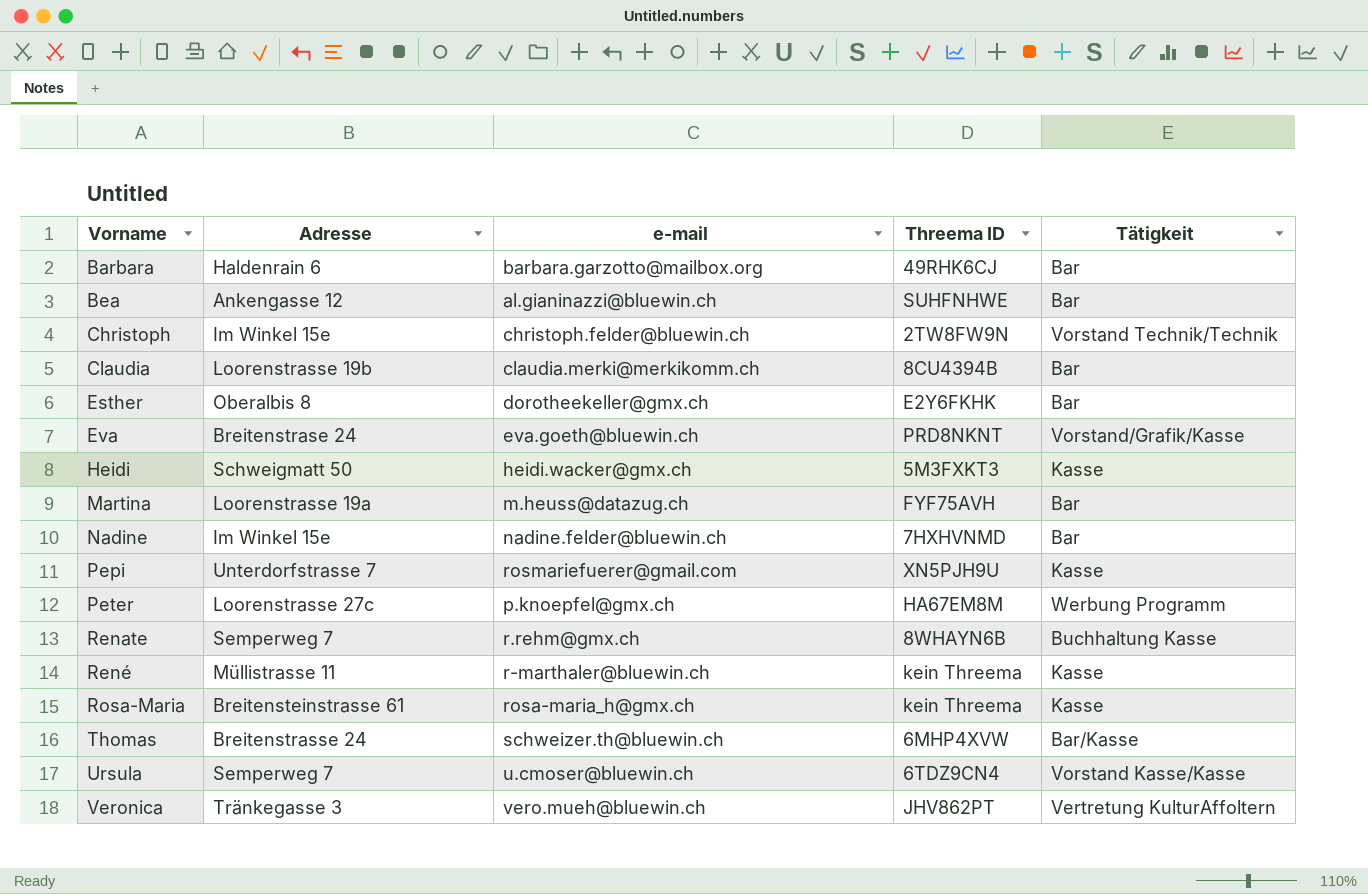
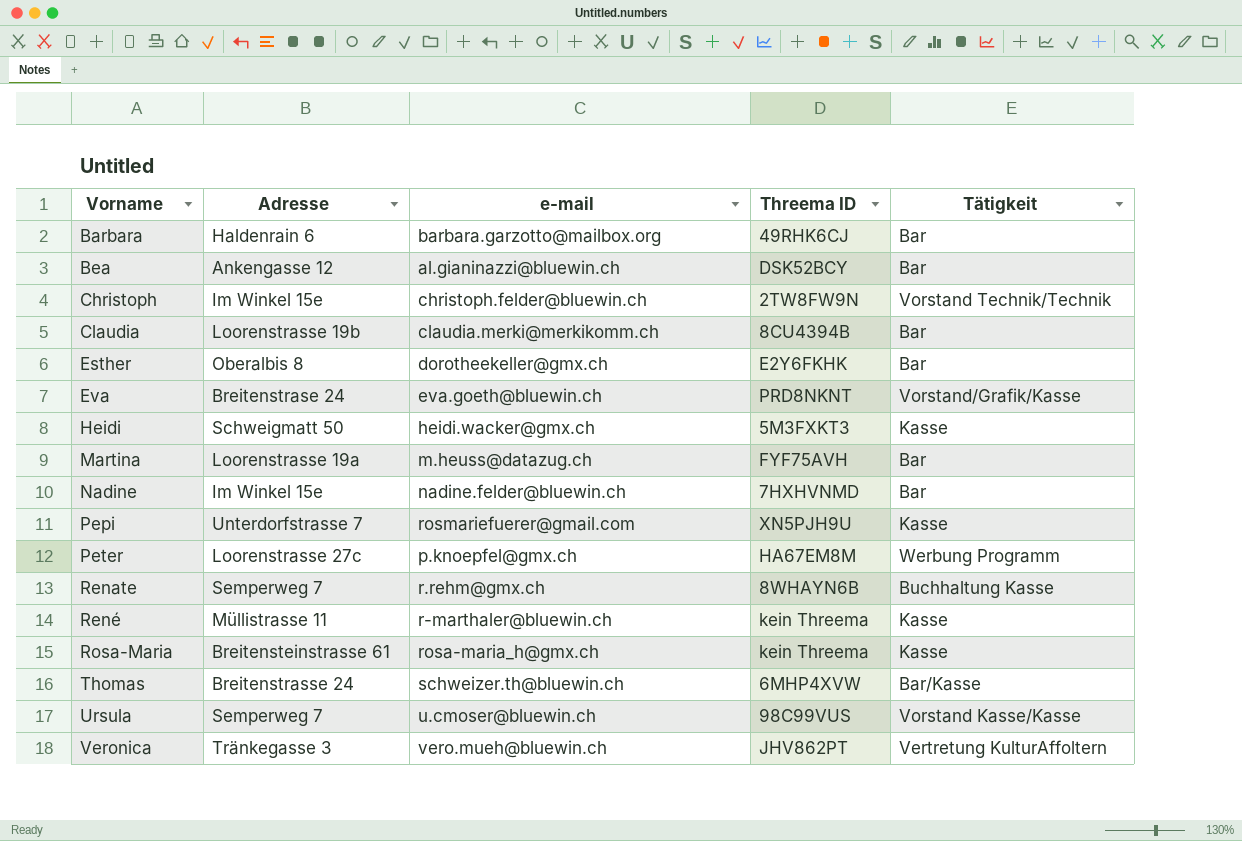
Bea | Threema ID: SUHFNHWE -> DSK52BCY
Ursula | Threema ID: 6TDZ9CN4 -> 98C99VUS

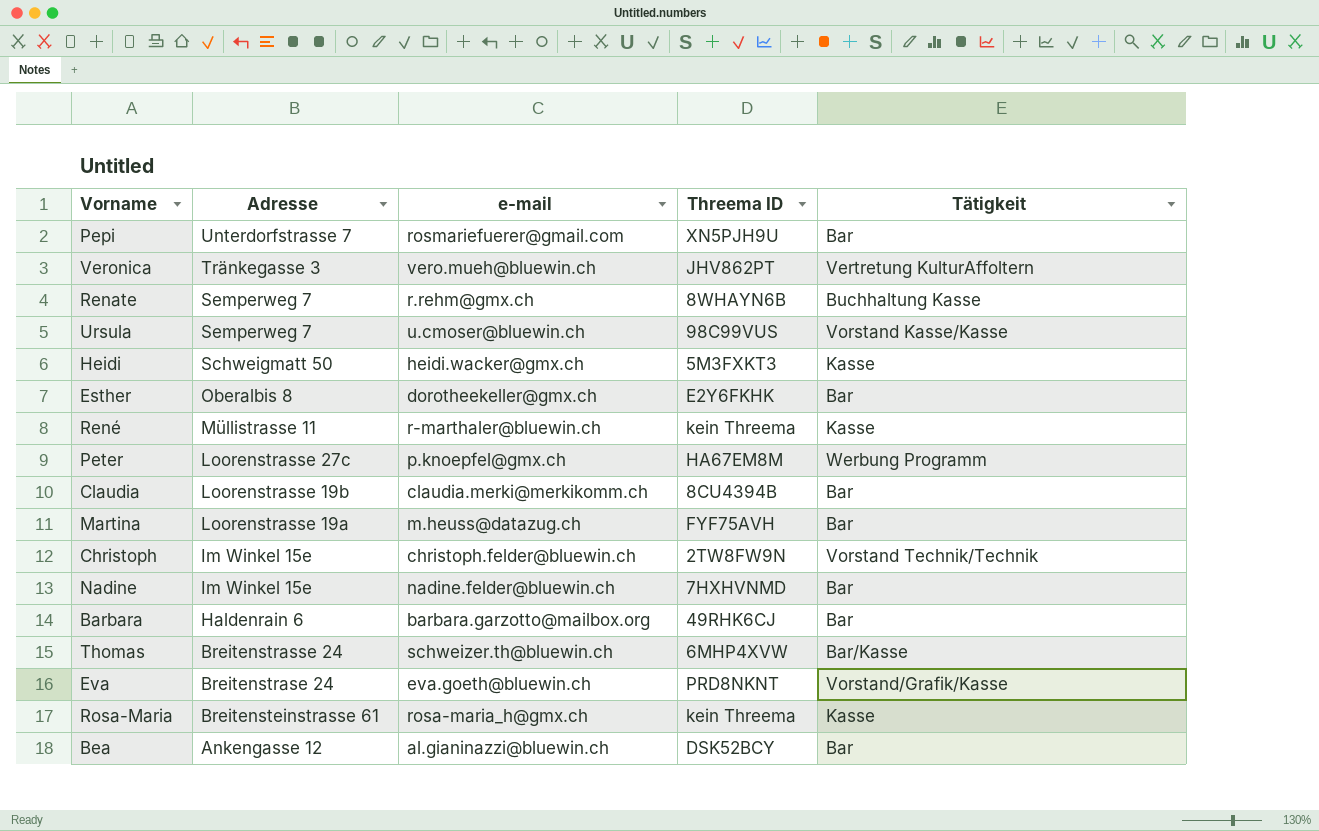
row order: Vorname ascending -> Adresse descending
Pepi | Tätigkeit: Kasse -> Bar

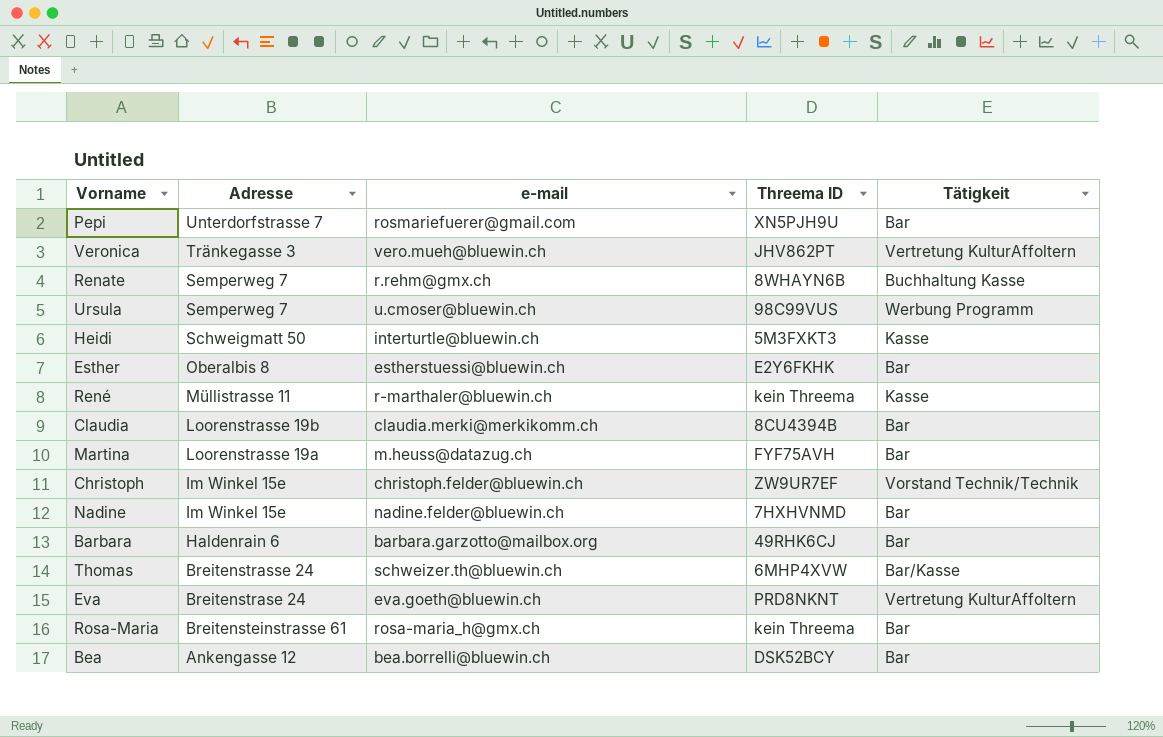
row Peter: Loorenstrasse 27c | p.knoepfel@gmx.ch | HA67EM8M | Werbung Programm -> none
Ursula | Tätigkeit: Vorstand Kasse/Kasse -> Werbung Programm
Heidi | e-mail: heidi.wacker@gmx.ch -> interturtle@bluewin.ch
Esther | e-mail: dorotheekeller@gmx.ch -> estherstuessi@bluewin.ch
Christoph | Threema ID: 2TW8FW9N -> ZW9UR7EF
Eva | Tätigkeit: Vorstand/Grafik/Kasse -> Vertretung KulturAffoltern
Rosa-Maria | Tätigkeit: Kasse -> Bar
Bea | e-mail: al.gianinazzi@bluewin.ch -> bea.borrelli@bluewin.ch

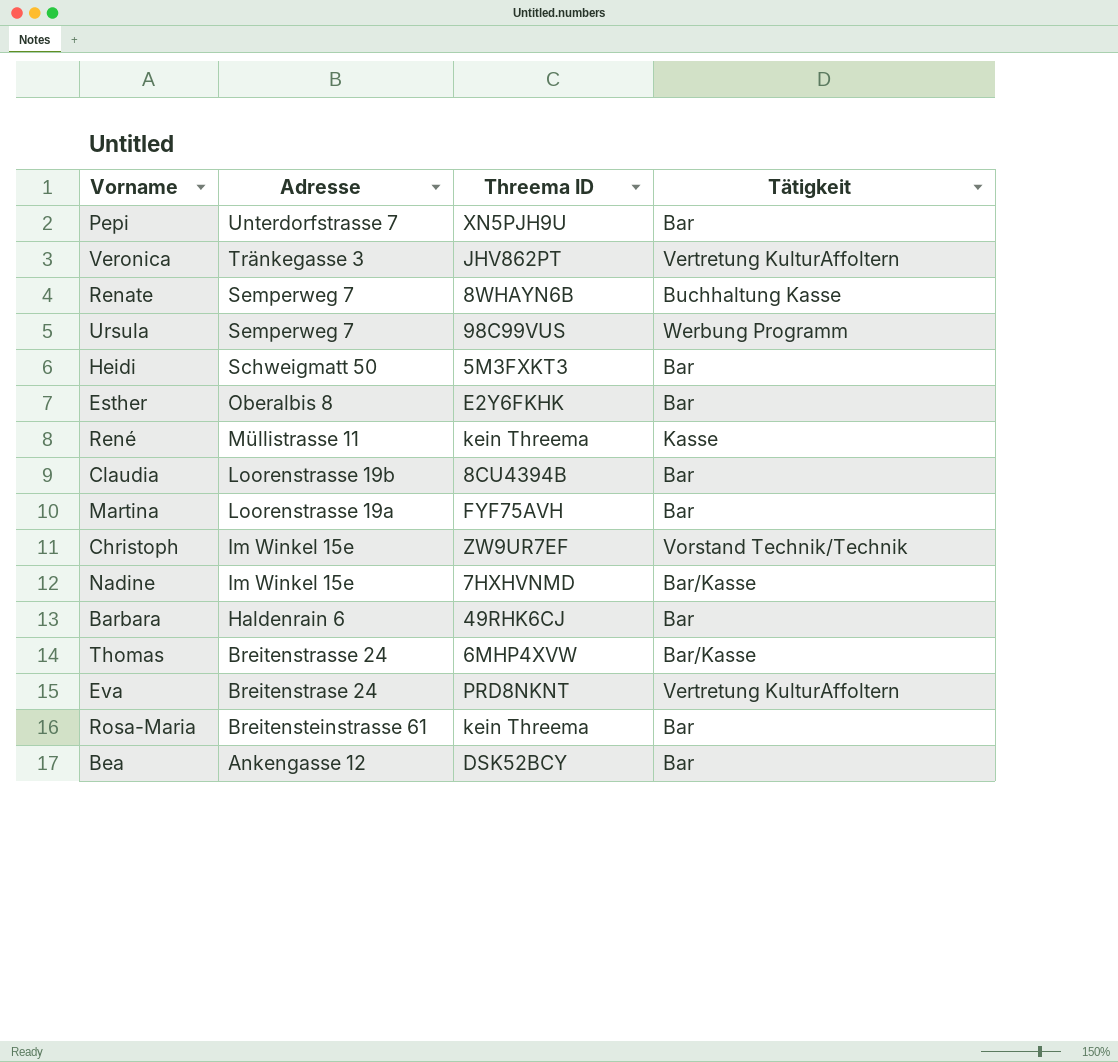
column e-mail | position: 3 -> none
Heidi | Tätigkeit: Kasse -> Bar
Nadine | Tätigkeit: Bar -> Bar/Kasse

